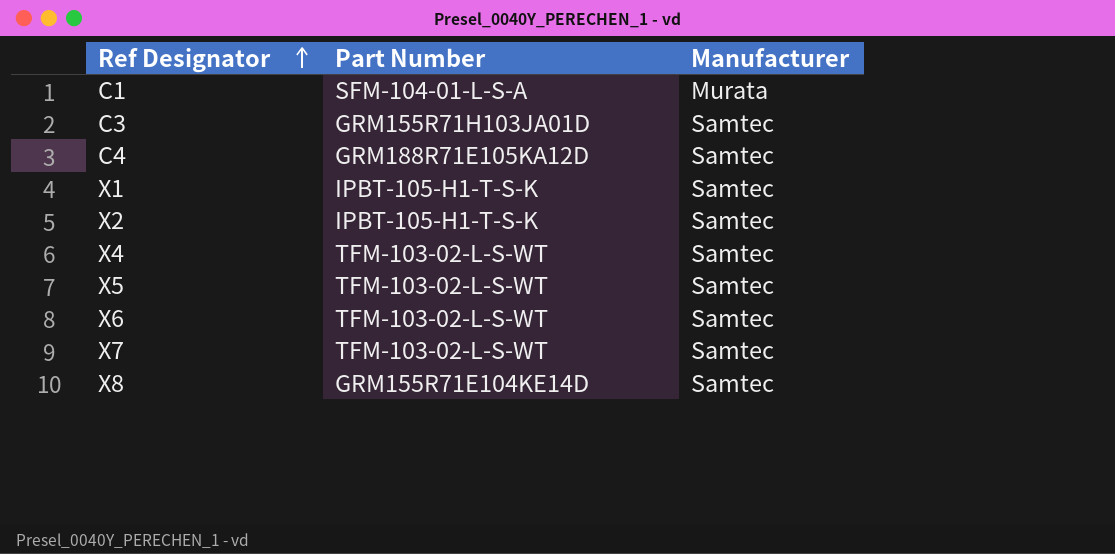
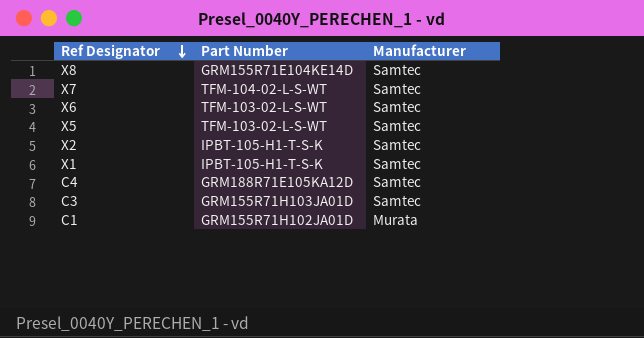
row order: Ref Designator ascending -> Ref Designator descending
row X4: TFM-103-02-L-S-WT | Samtec -> none
X7 | Part Number: TFM-103-02-L-S-WT -> TFM-104-02-L-S-WT
C1 | Part Number: SFM-104-01-L-S-A -> GRM155R71H102JA01D

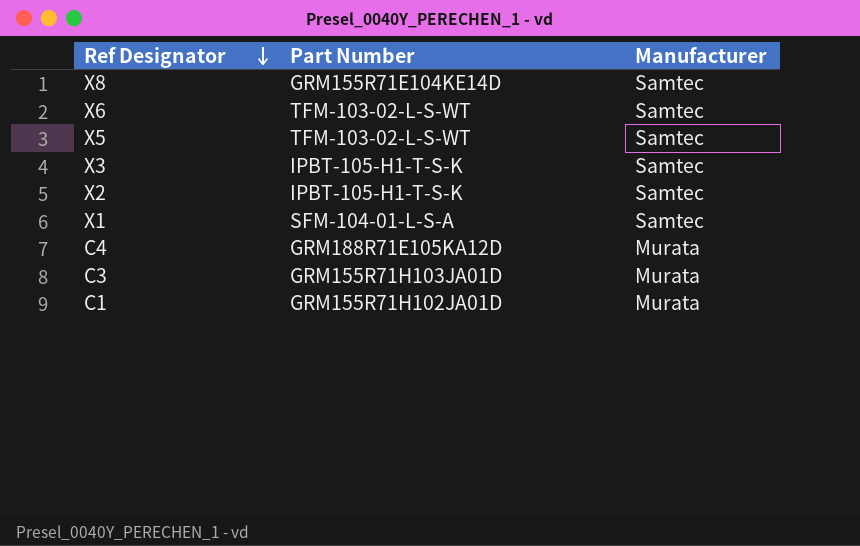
row X7: TFM-104-02-L-S-WT | Samtec -> none
row X3: none -> IPBT-105-H1-T-S-K | Samtec
X1 | Part Number: IPBT-105-H1-T-S-K -> SFM-104-01-L-S-A
C4 | Manufacturer: Samtec -> Murata
C3 | Manufacturer: Samtec -> Murata

